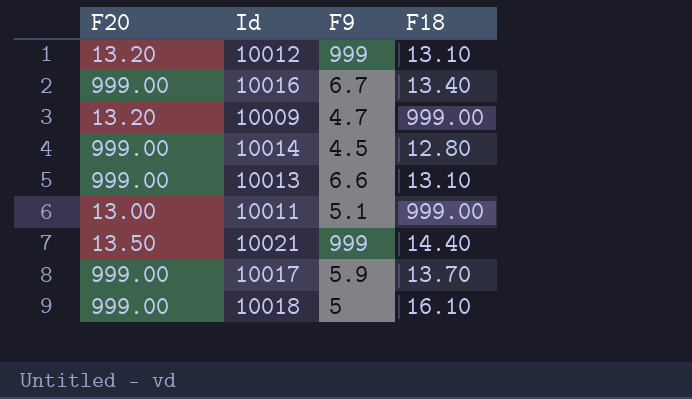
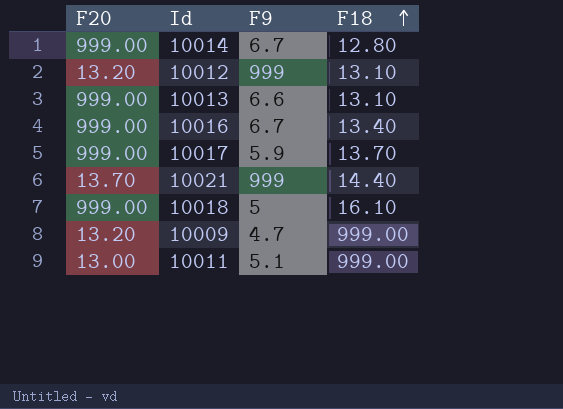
row order: none -> F18 ascending
10014 | F9: 4.5 -> 6.7
10021 | F20: 13.50 -> 13.70

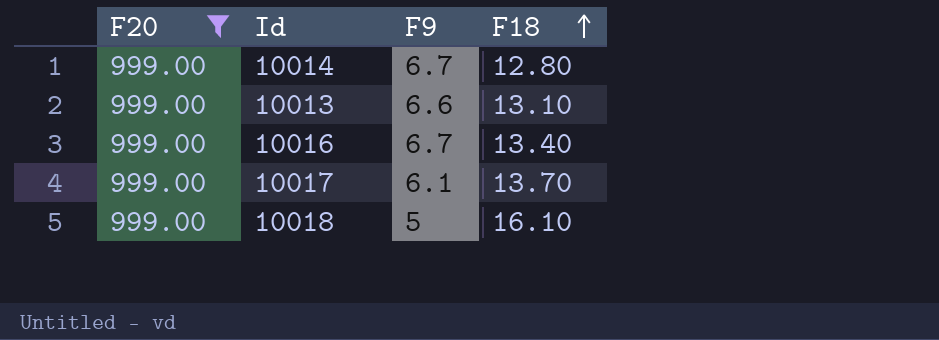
filter: none -> F20 = 999.00
10017 | F9: 5.9 -> 6.1

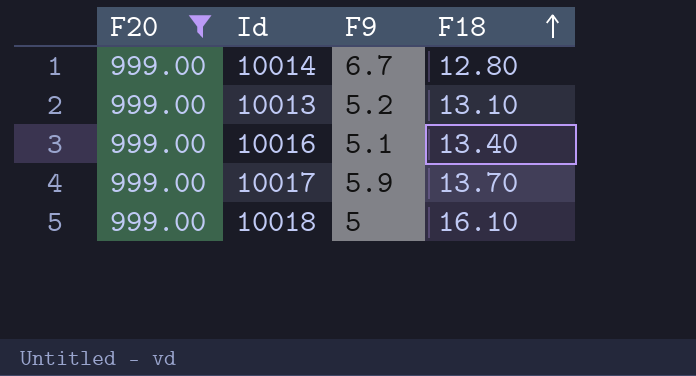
10013 | F9: 6.6 -> 5.2
10016 | F9: 6.7 -> 5.1
10017 | F9: 6.1 -> 5.9

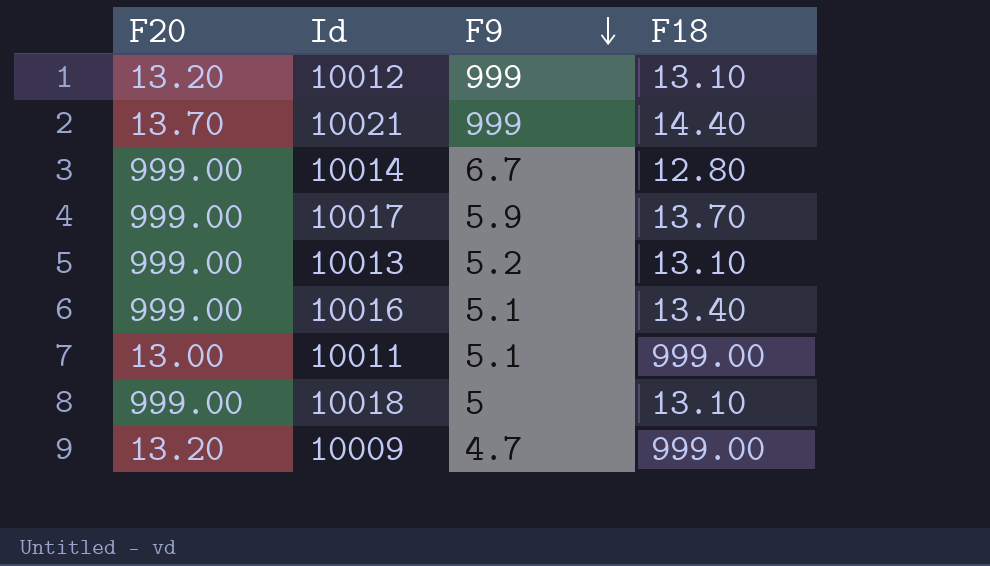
filter: F20 = 999.00 -> none
row order: F18 ascending -> F9 descending
10018 | F18: 16.10 -> 13.10

